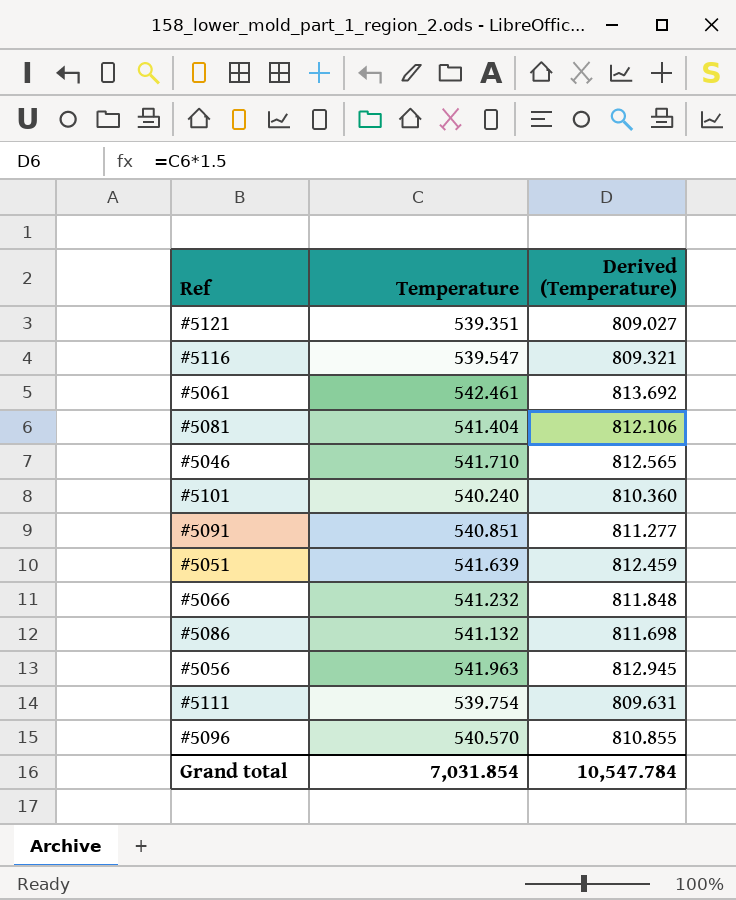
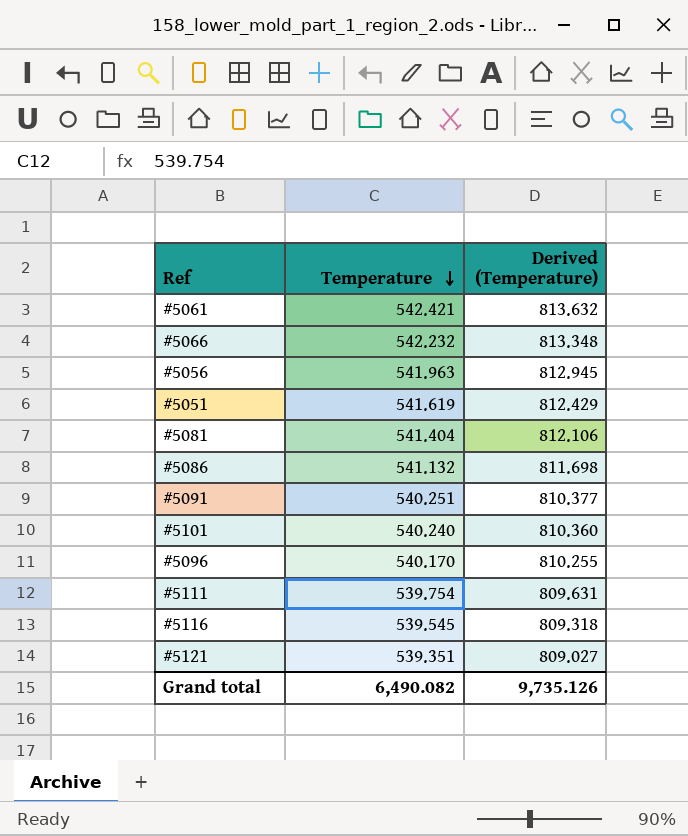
row order: none -> Temperature descending
row #5046: 541.710 | 812.565 -> none
#5061 | Temperature: 542.461 -> 542.421
#5061 | Derived (Temperature): 813.692 -> 813.632
#5066 | Temperature: 541.232 -> 542.232
#5066 | Derived (Temperature): 811.848 -> 813.348
#5051 | Temperature: 541.639 -> 541.619
#5051 | Derived (Temperature): 812.459 -> 812.429
#5091 | Temperature: 540.851 -> 540.251
#5091 | Derived (Temperature): 811.277 -> 810.377
#5096 | Temperature: 540.570 -> 540.170
#5096 | Derived (Temperature): 810.855 -> 810.255
#5116 | Temperature: 539.547 -> 539.545
#5116 | Derived (Temperature): 809.321 -> 809.318
Grand total | Temperature: 7,031.854 -> 6,490.082
Grand total | Derived (Temperature): 10,547.784 -> 9,735.126

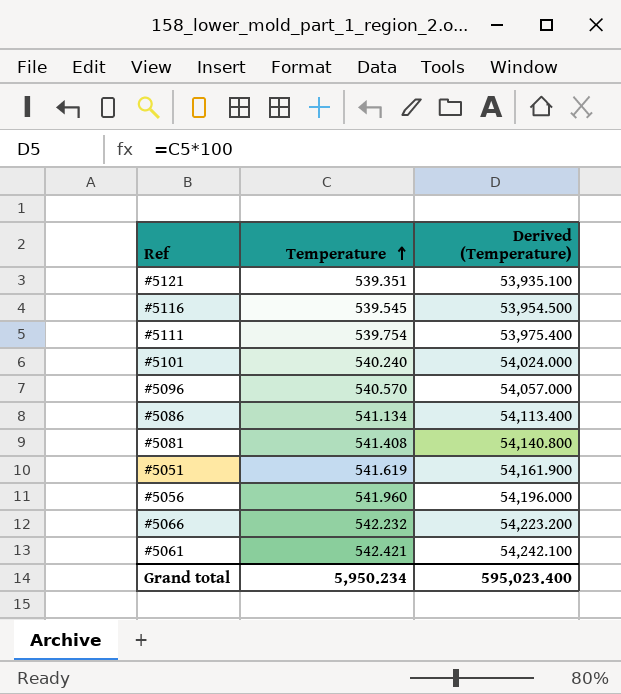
row order: Temperature descending -> Temperature ascending
column Derived (Temperature) | formula: [Temperature] * 1.5 -> [Temperature] * 100
row #5091: 540.251 | 810.377 -> none
#5096 | Temperature: 540.170 -> 540.570
#5086 | Temperature: 541.132 -> 541.134
#5081 | Temperature: 541.404 -> 541.408
#5056 | Temperature: 541.963 -> 541.960
Grand total | Temperature: 6,490.082 -> 5,950.234
Grand total | Derived (Temperature): 9,735.126 -> 595,023.400

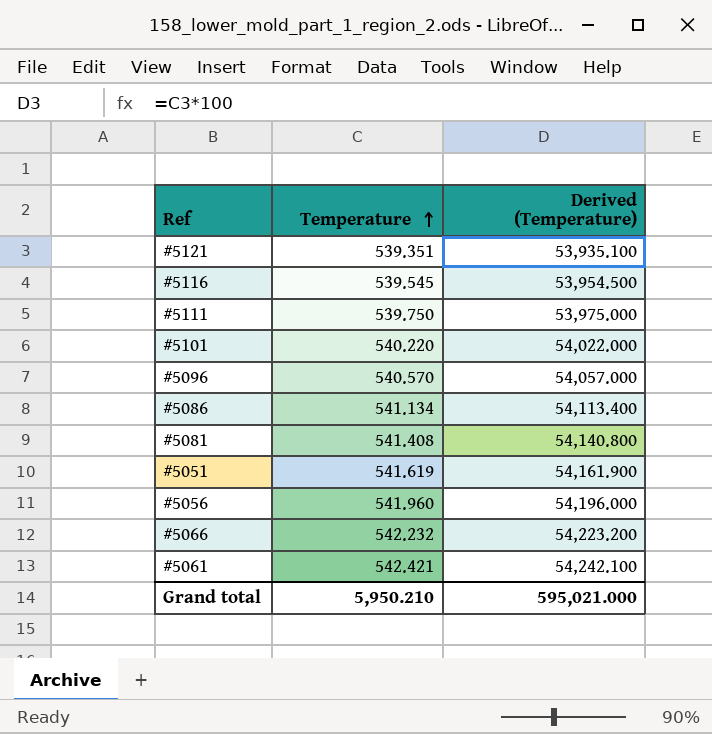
#5111 | Temperature: 539.754 -> 539.750
#5111 | Derived (Temperature): 53,975.400 -> 53,975.000
#5101 | Temperature: 540.240 -> 540.220
#5101 | Derived (Temperature): 54,024.000 -> 54,022.000
Grand total | Temperature: 5,950.234 -> 5,950.210
Grand total | Derived (Temperature): 595,023.400 -> 595,021.000

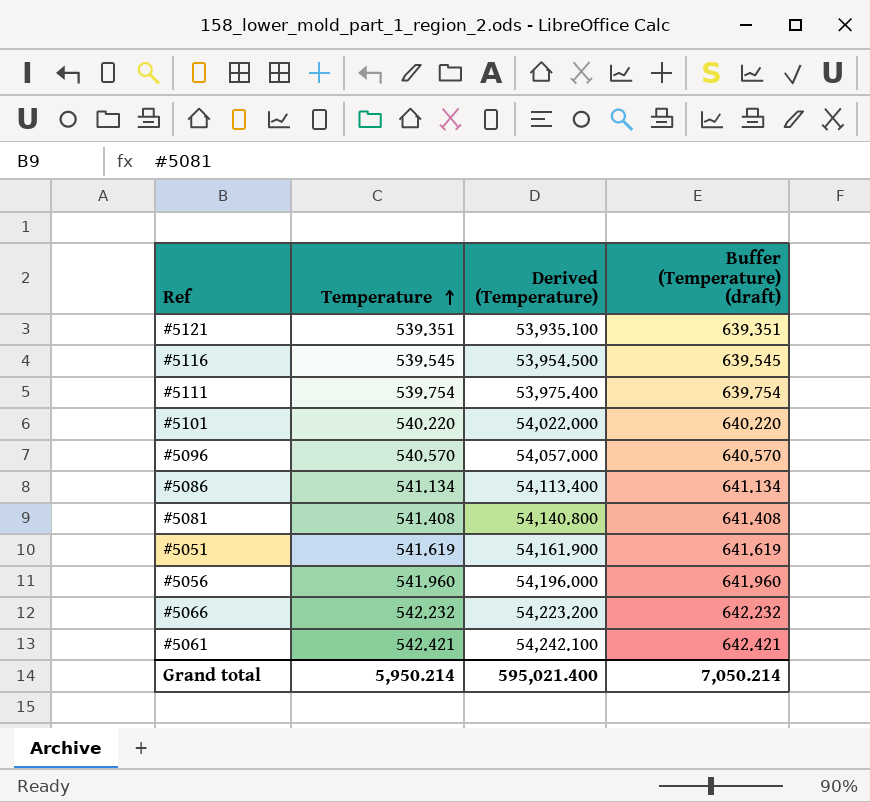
column Buffer (Temperature) (draft) | formula: none -> [Temperature] + 100
#5111 | Temperature: 539.750 -> 539.754
#5111 | Derived (Temperature): 53,975.000 -> 53,975.400
Grand total | Temperature: 5,950.210 -> 5,950.214
Grand total | Derived (Temperature): 595,021.000 -> 595,021.400

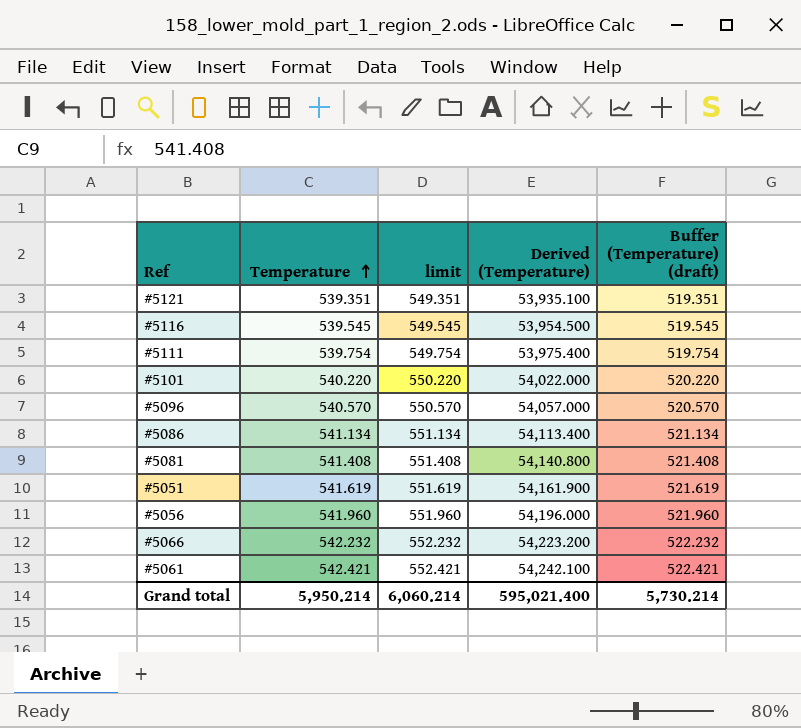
column limit | formula: none -> [Temperature] + 10
column Buffer (Temperature) (draft) | formula: [Temperature] + 100 -> [Temperature] - 20
Grand total | Buffer (Temperature) (draft): 7,050.214 -> 5,730.214

